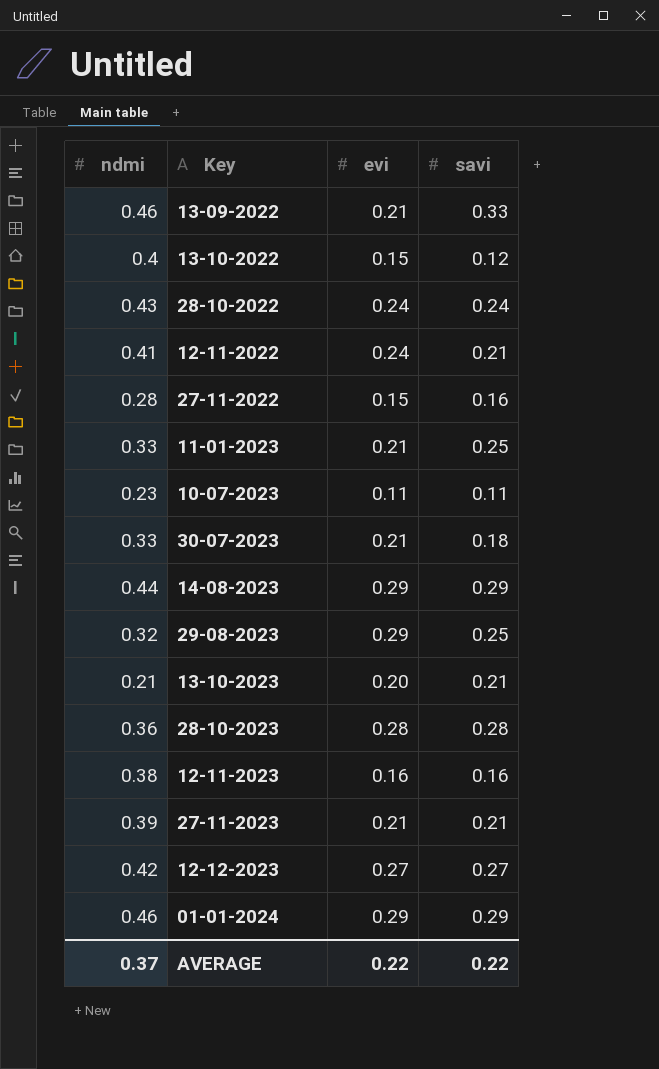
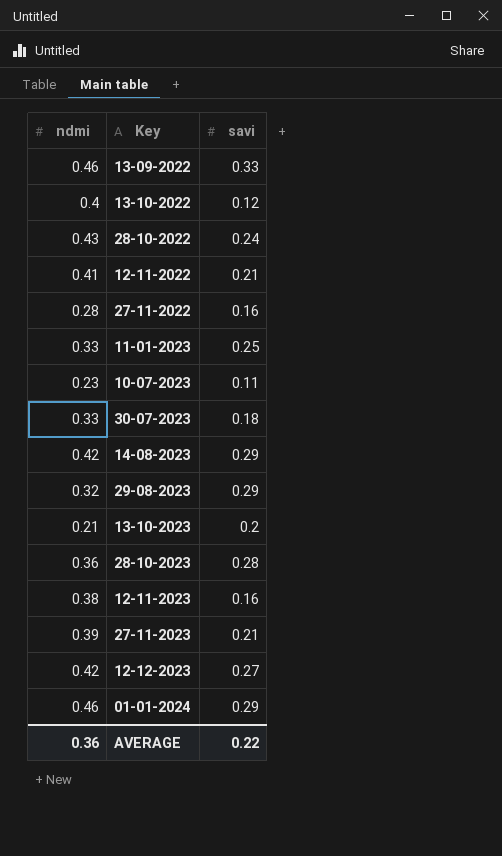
column evi | position: 3 -> none
14-08-2023 | ndmi: 0.44 -> 0.42
29-08-2023 | savi: 0.25 -> 0.29
13-10-2023 | savi: 0.21 -> 0.2
AVERAGE | ndmi: 0.37 -> 0.36

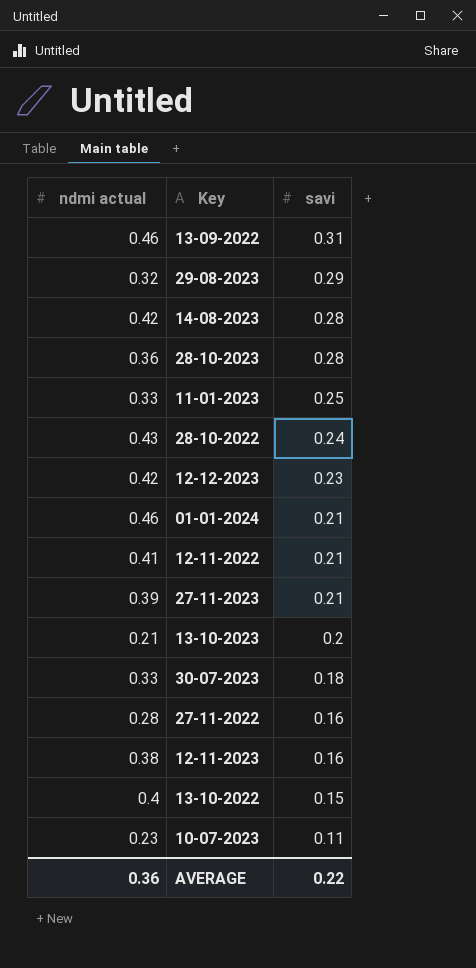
row order: Key ascending -> savi descending
column name: ndmi -> ndmi actual
13-09-2022 | savi: 0.33 -> 0.31
14-08-2023 | savi: 0.29 -> 0.28
12-12-2023 | savi: 0.27 -> 0.23
01-01-2024 | savi: 0.29 -> 0.21
13-10-2022 | savi: 0.12 -> 0.15

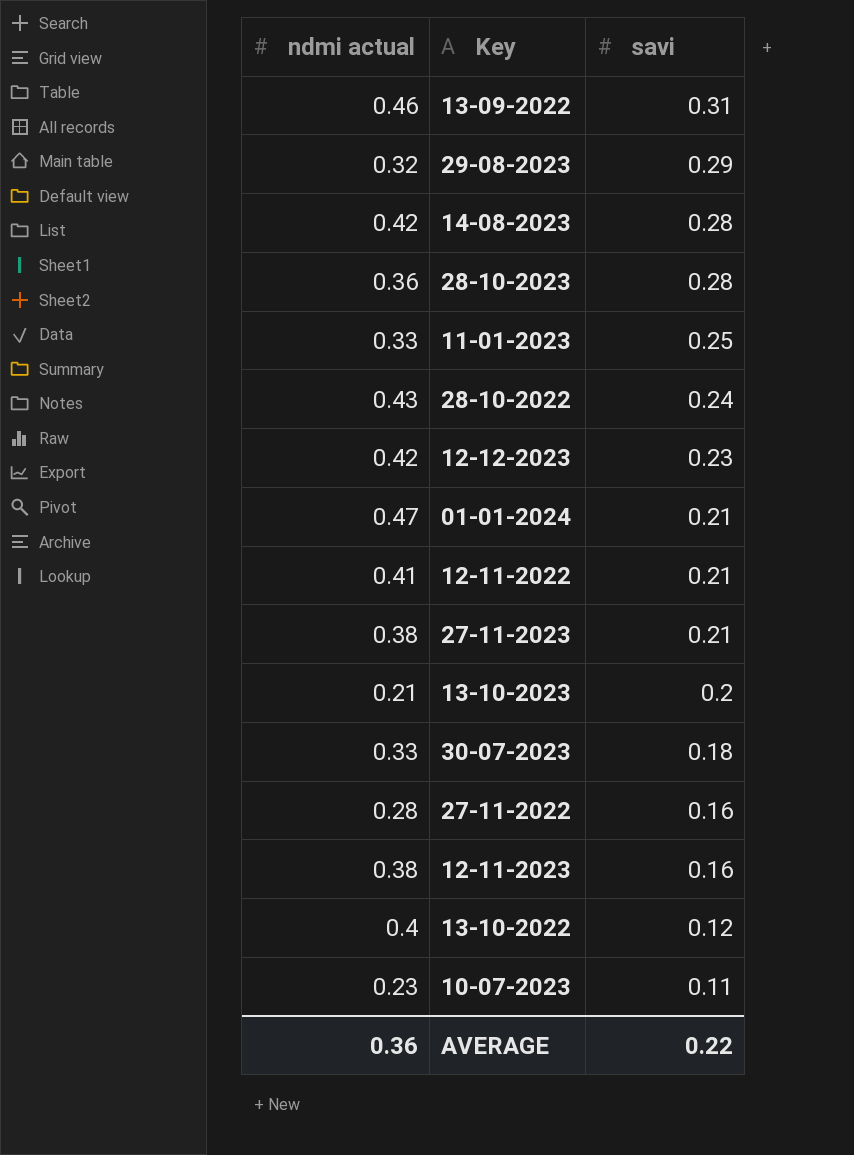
01-01-2024 | ndmi actual: 0.46 -> 0.47
27-11-2023 | ndmi actual: 0.39 -> 0.38
13-10-2022 | savi: 0.15 -> 0.12

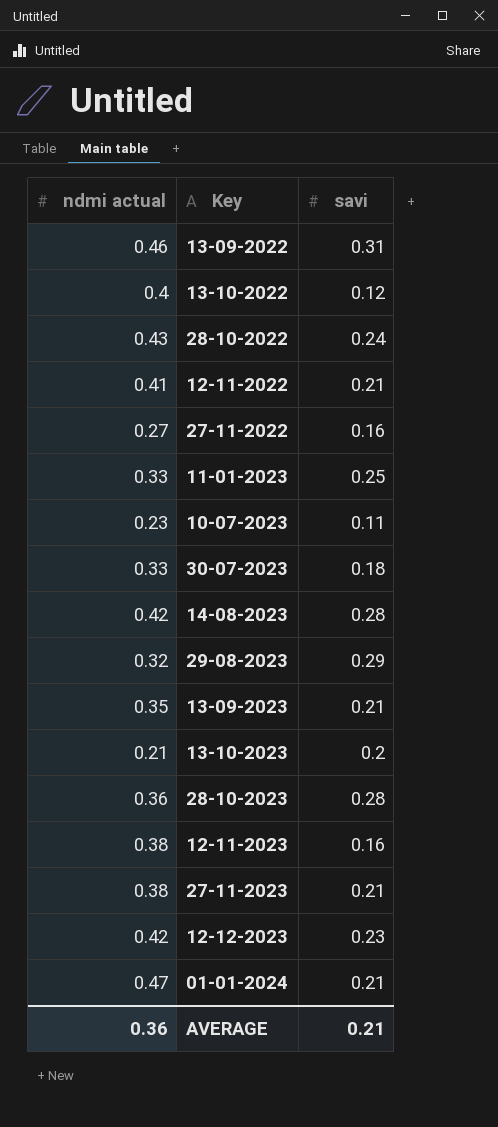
row order: savi descending -> Key ascending
27-11-2022 | ndmi actual: 0.28 -> 0.27
row 13-09-2023: none -> 0.35 | 0.21
AVERAGE | savi: 0.22 -> 0.21

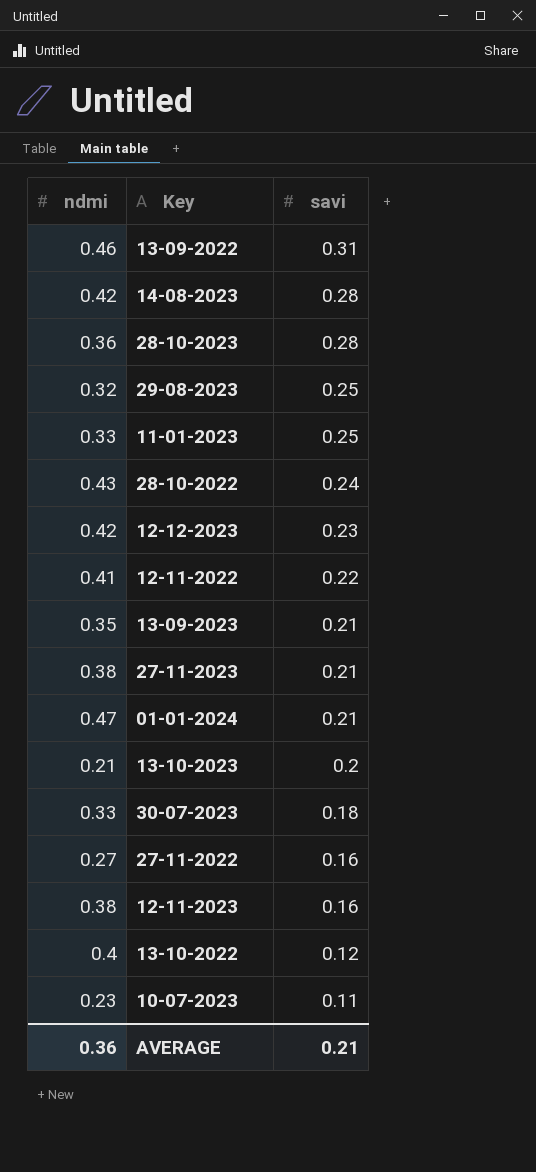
row order: Key ascending -> savi descending
column name: ndmi actual -> ndmi
29-08-2023 | savi: 0.29 -> 0.25
12-11-2022 | savi: 0.21 -> 0.22

